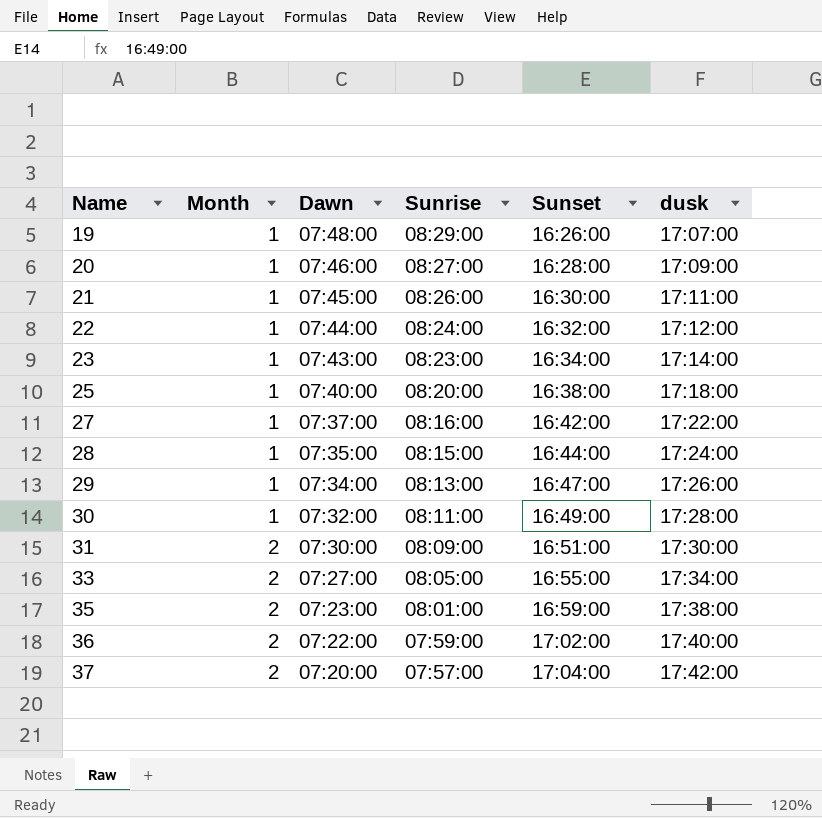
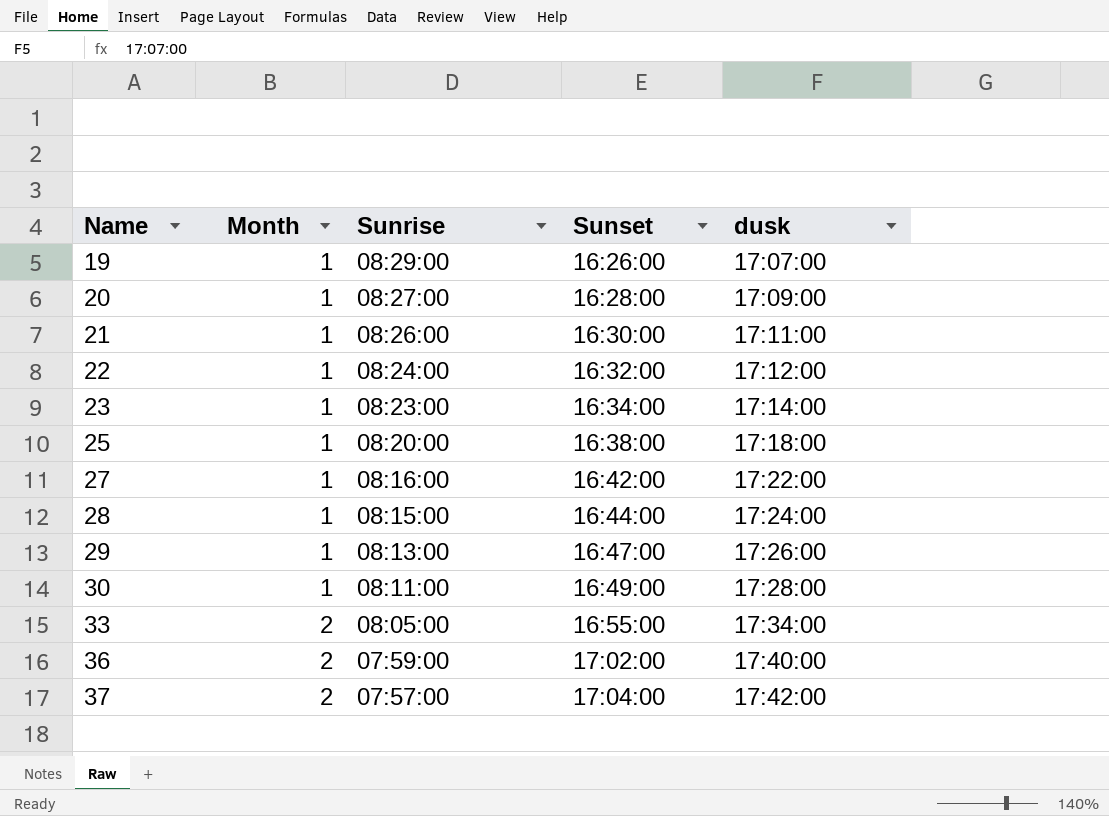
column Dawn | position: 3 -> none
row 31: 2 | 07:30:00 | 08:09:00 | 16:51:00 | 17:30:00 -> none
row 35: 2 | 07:23:00 | 08:01:00 | 16:59:00 | 17:38:00 -> none

